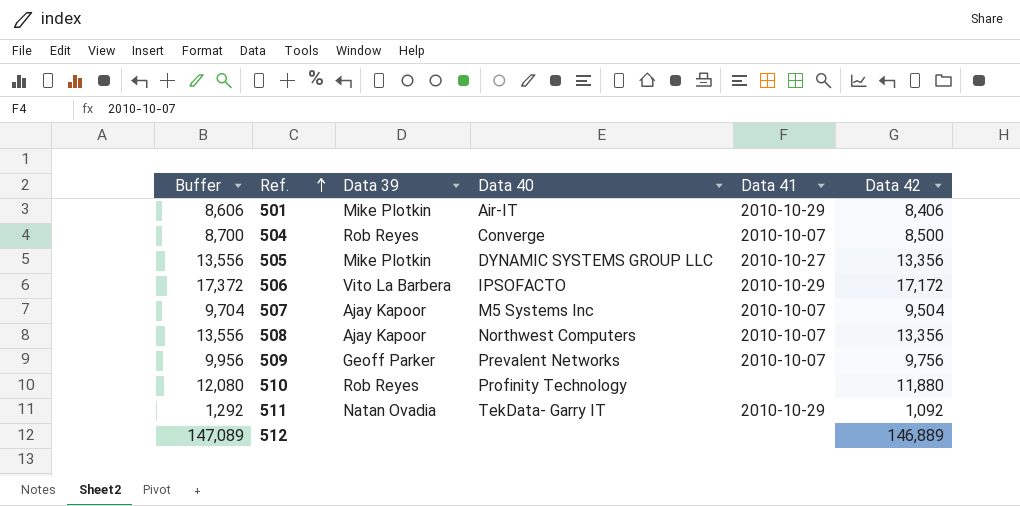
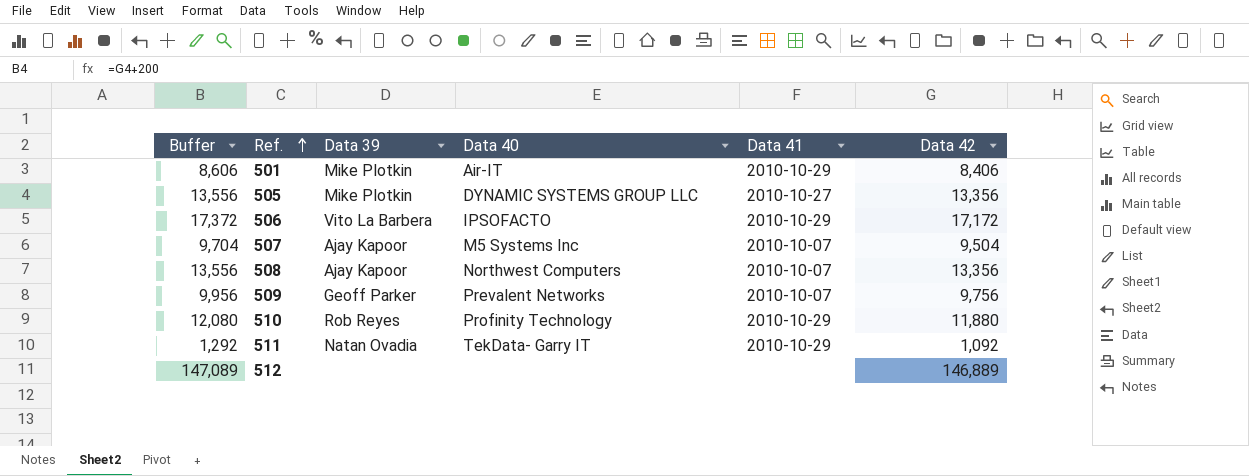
row 504: 8,700 | Rob Reyes | Converge | 2010-10-07 | 8,500 -> none
510 | Data 41: none -> 2010-10-29

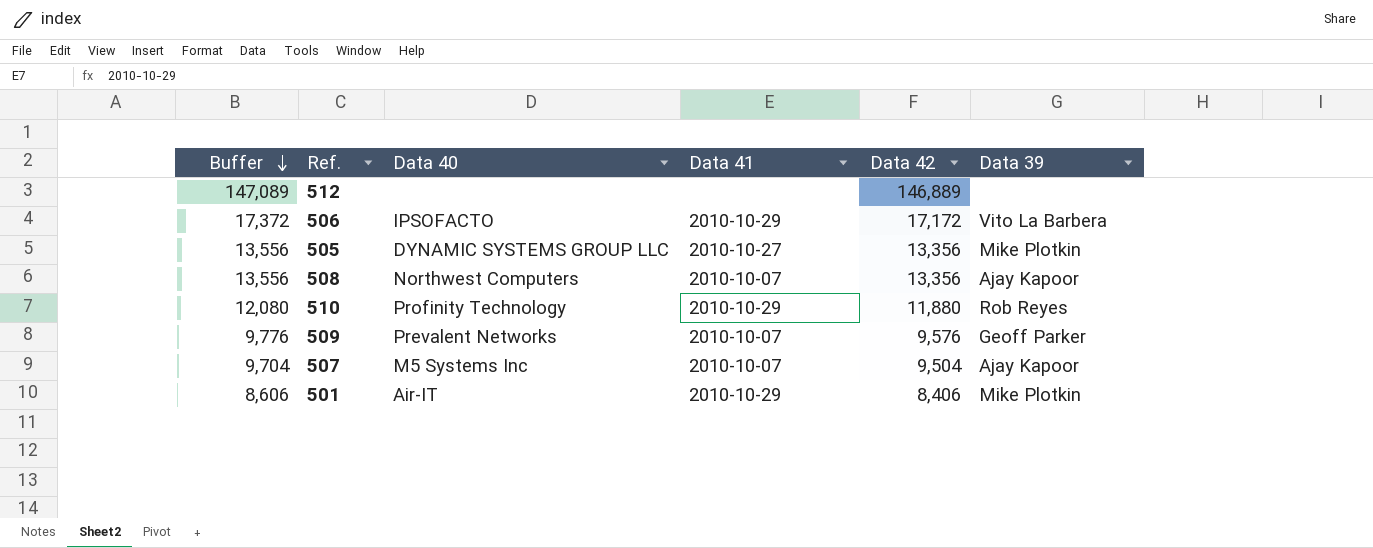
row order: Ref. ascending -> Buffer descending
column Data 39 | position: 3 -> 6
row 511: 1,292 | Natan Ovadia | TekData- Garry IT | 2010-10-29 | 1,092 -> none
509 | Buffer: 9,956 -> 9,776
509 | Data 42: 9,756 -> 9,576

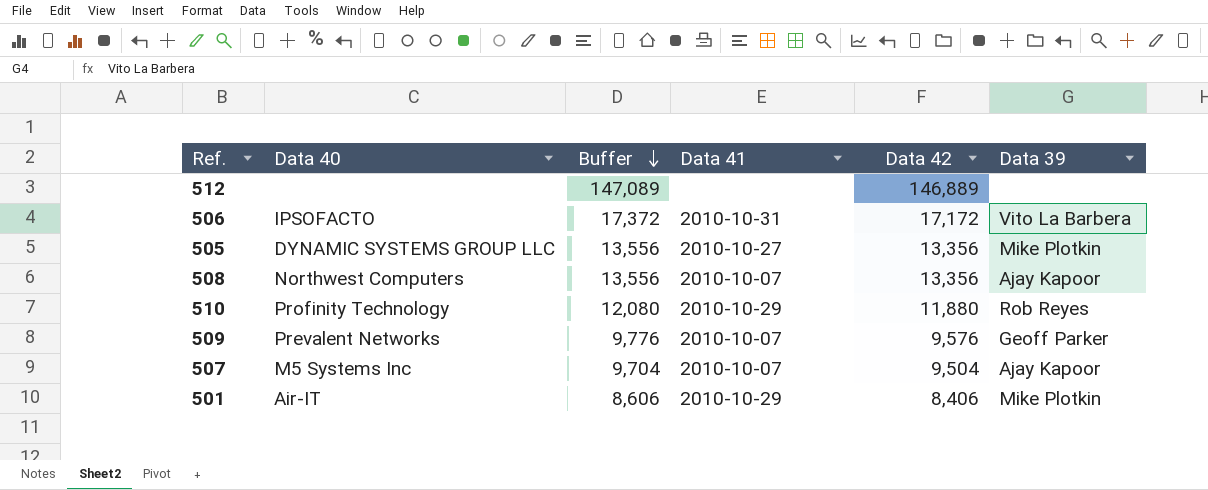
column Buffer | position: 1 -> 3
506 | Data 41: 2010-10-29 -> 2010-10-31

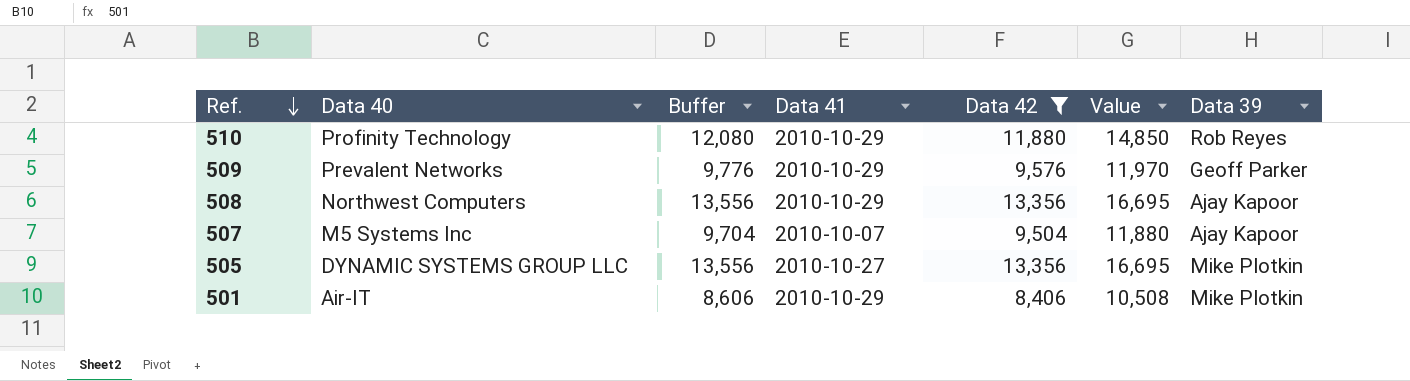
filter: none -> Data 42 <= 13,356
row order: Buffer descending -> Ref. descending
column Value | formula: none -> [Data 42] * 1.25
509 | Data 41: 2010-10-07 -> 2010-10-29
508 | Data 41: 2010-10-07 -> 2010-10-29

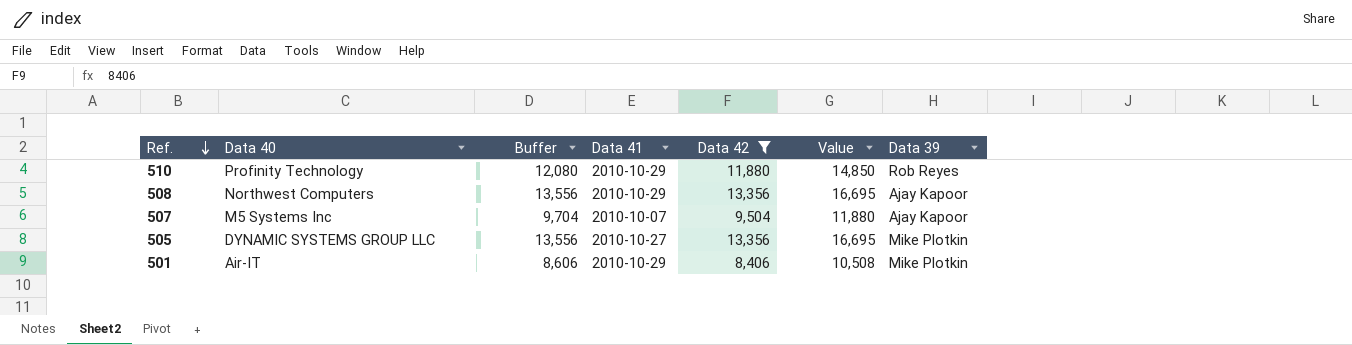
row 509: Prevalent Networks | 9,776 | 2010-10-29 | 9,576 | 11,970 | Geoff Parker -> none

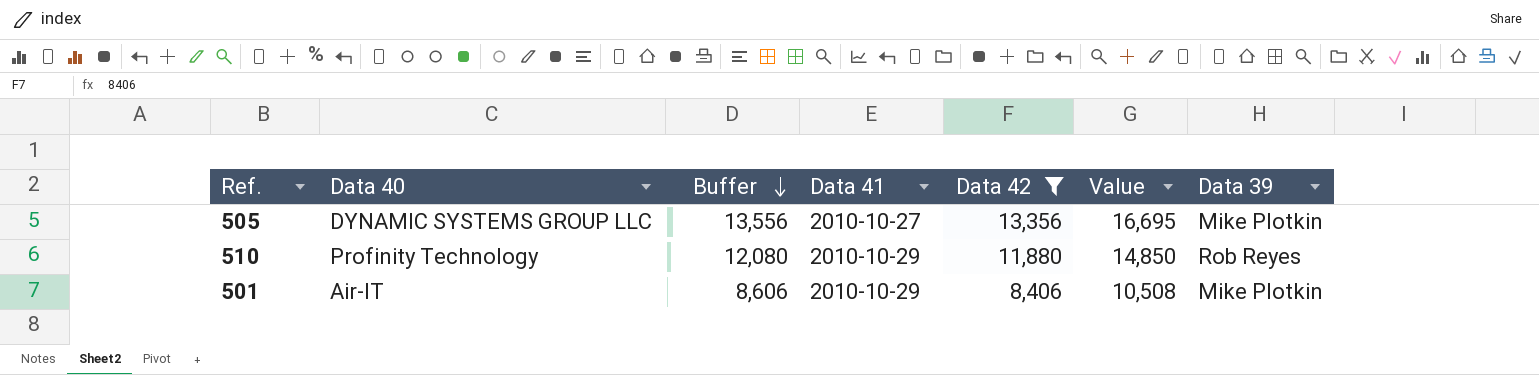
row order: Ref. descending -> Buffer descending
row 508: Northwest Computers | 13,556 | 2010-10-29 | 13,356 | 16,695 | Ajay Kapoor -> none
row 507: M5 Systems Inc | 9,704 | 2010-10-07 | 9,504 | 11,880 | Ajay Kapoor -> none

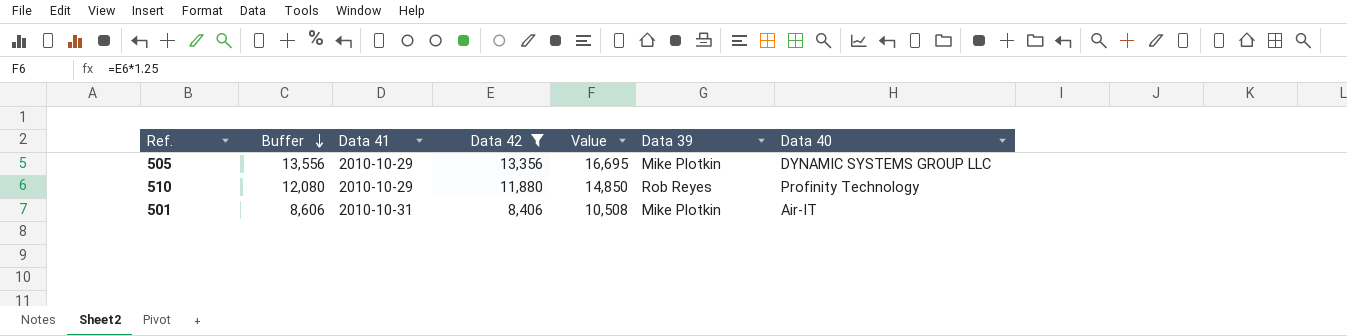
column Data 40 | position: 2 -> 7
505 | Data 41: 2010-10-27 -> 2010-10-29
501 | Data 41: 2010-10-29 -> 2010-10-31

